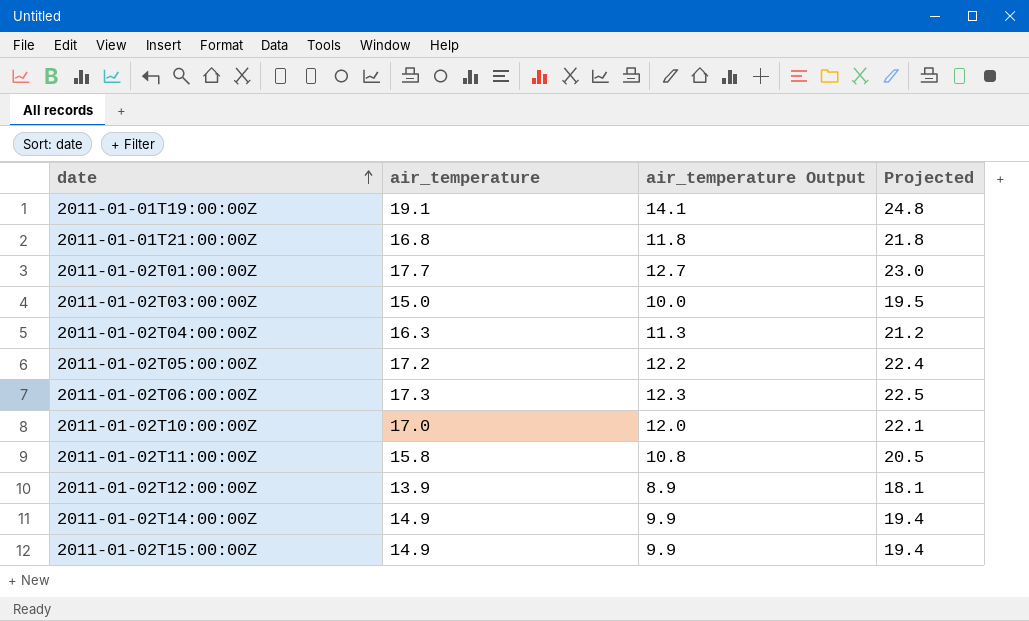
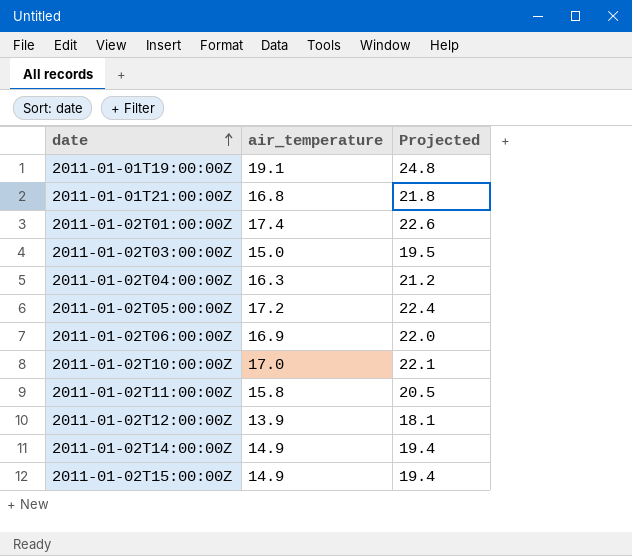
column air_temperature Output | formula: [air_temperature] - 5 -> none
2011-01-02T01:00:00Z | air_temperature: 17.7 -> 17.4
2011-01-02T01:00:00Z | Projected: 23.0 -> 22.6
2011-01-02T06:00:00Z | air_temperature: 17.3 -> 16.9
2011-01-02T06:00:00Z | Projected: 22.5 -> 22.0

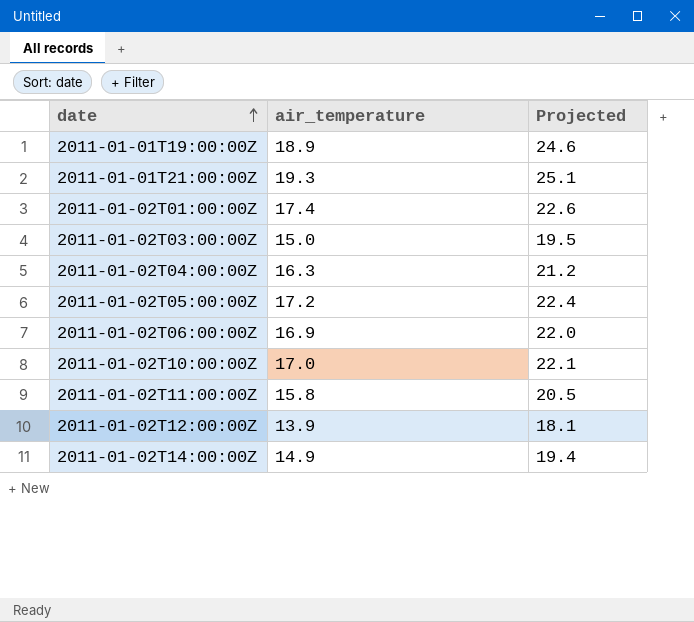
row 2011-01-02T15:00:00Z: 14.9 | 19.4 -> none
2011-01-01T19:00:00Z | air_temperature: 19.1 -> 18.9
2011-01-01T19:00:00Z | Projected: 24.8 -> 24.6
2011-01-01T21:00:00Z | air_temperature: 16.8 -> 19.3
2011-01-01T21:00:00Z | Projected: 21.8 -> 25.1

